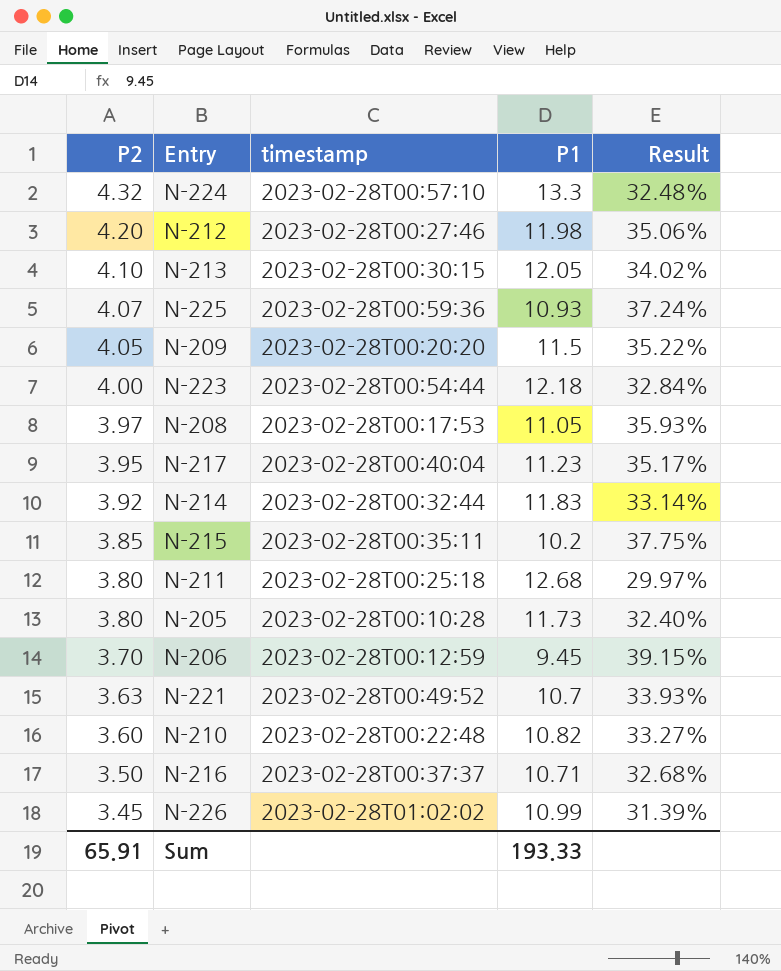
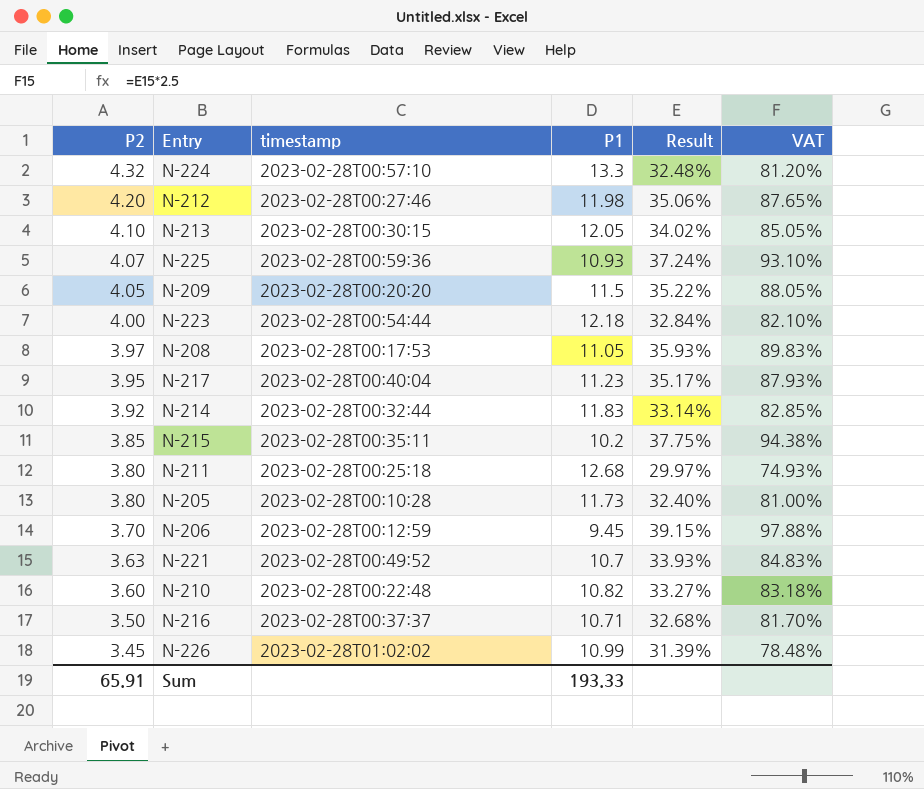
column VAT | formula: none -> [Result] * 2.5

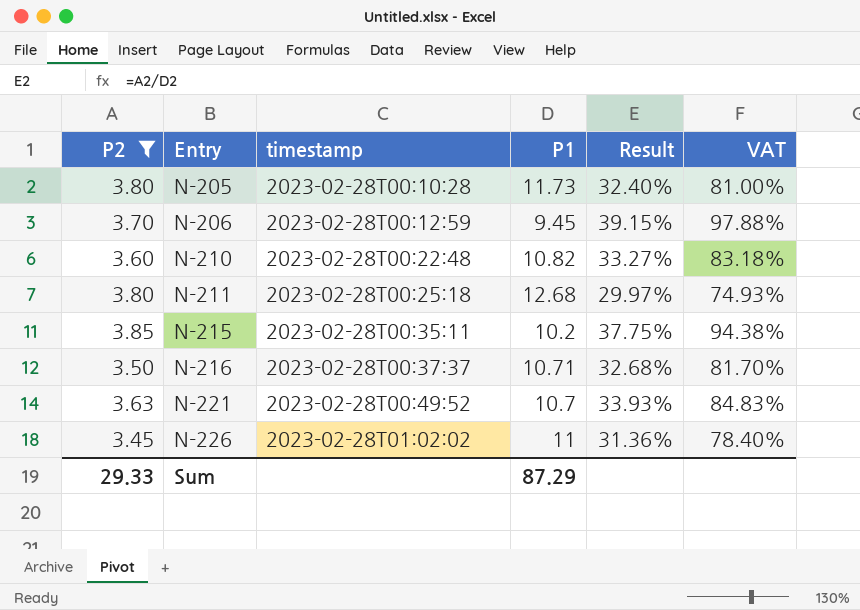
filter: none -> P2 <= 3.85
row order: P2 descending -> Entry ascending
N-226 | P1: 10.99 -> 11
N-226 | Result: 31.39% -> 31.36%
N-226 | VAT: 78.48% -> 78.40%
Sum | P2: 65.91 -> 29.33
Sum | P1: 193.33 -> 87.29

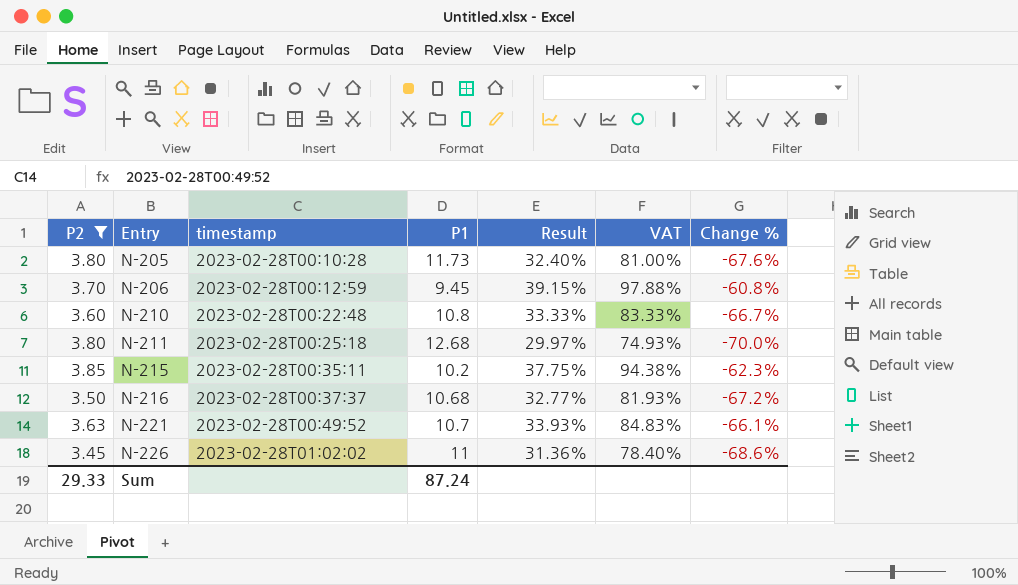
column Change % | formula: none -> ([P2] - [P1]) / [P1]
N-210 | P1: 10.82 -> 10.8
N-210 | Result: 33.27% -> 33.33%
N-210 | VAT: 83.18% -> 83.33%
N-216 | P1: 10.71 -> 10.68
N-216 | Result: 32.68% -> 32.77%
N-216 | VAT: 81.70% -> 81.93%
Sum | P1: 87.29 -> 87.24

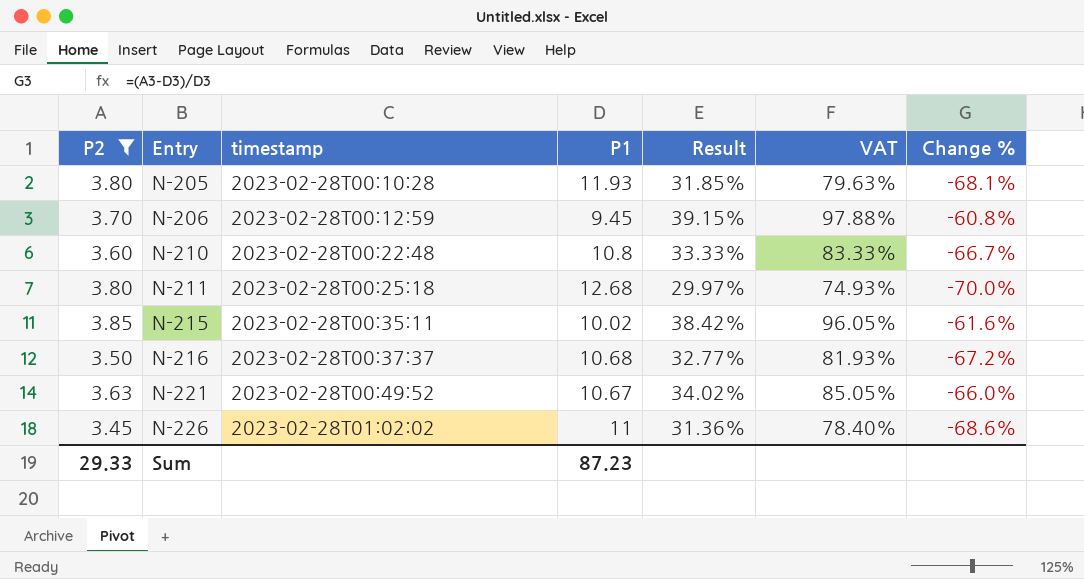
N-205 | P1: 11.73 -> 11.93
N-205 | Result: 32.40% -> 31.85%
N-205 | VAT: 81.00% -> 79.63%
N-205 | Change %: -67.6% -> -68.1%
N-215 | P1: 10.2 -> 10.02
N-215 | Result: 37.75% -> 38.42%
N-215 | VAT: 94.38% -> 96.05%
N-215 | Change %: -62.3% -> -61.6%
N-221 | P1: 10.7 -> 10.67
N-221 | Result: 33.93% -> 34.02%
N-221 | VAT: 84.83% -> 85.05%
N-221 | Change %: -66.1% -> -66.0%
Sum | P1: 87.24 -> 87.23

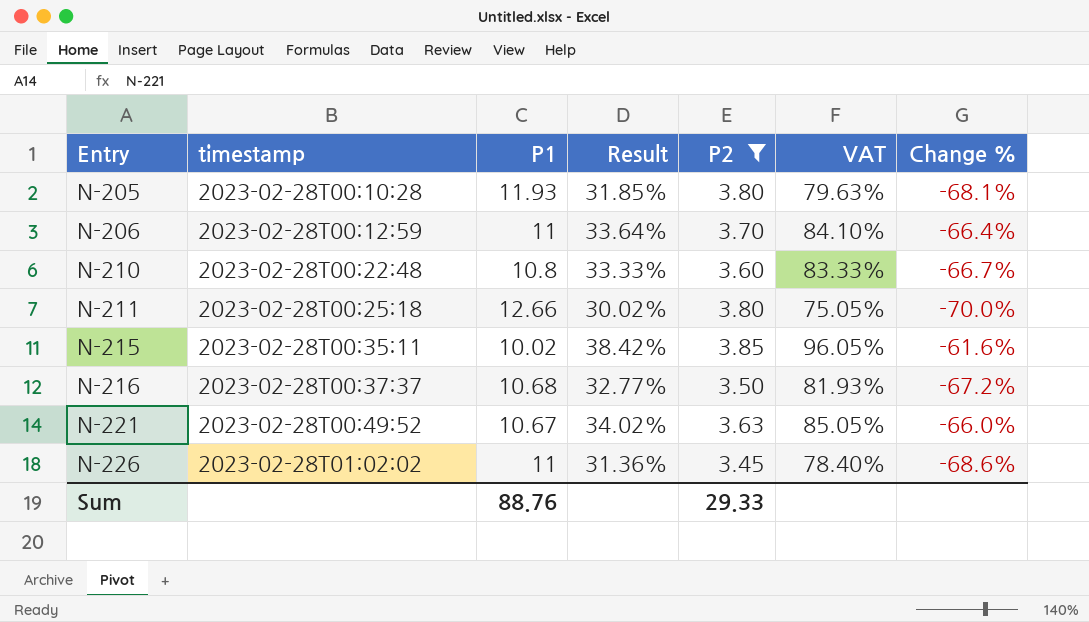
column P2 | position: 1 -> 5
N-206 | P1: 9.45 -> 11
N-206 | Result: 39.15% -> 33.64%
N-206 | VAT: 97.88% -> 84.10%
N-206 | Change %: -60.8% -> -66.4%
N-211 | P1: 12.68 -> 12.66
N-211 | Result: 29.97% -> 30.02%
N-211 | VAT: 74.93% -> 75.05%
Sum | P1: 87.23 -> 88.76

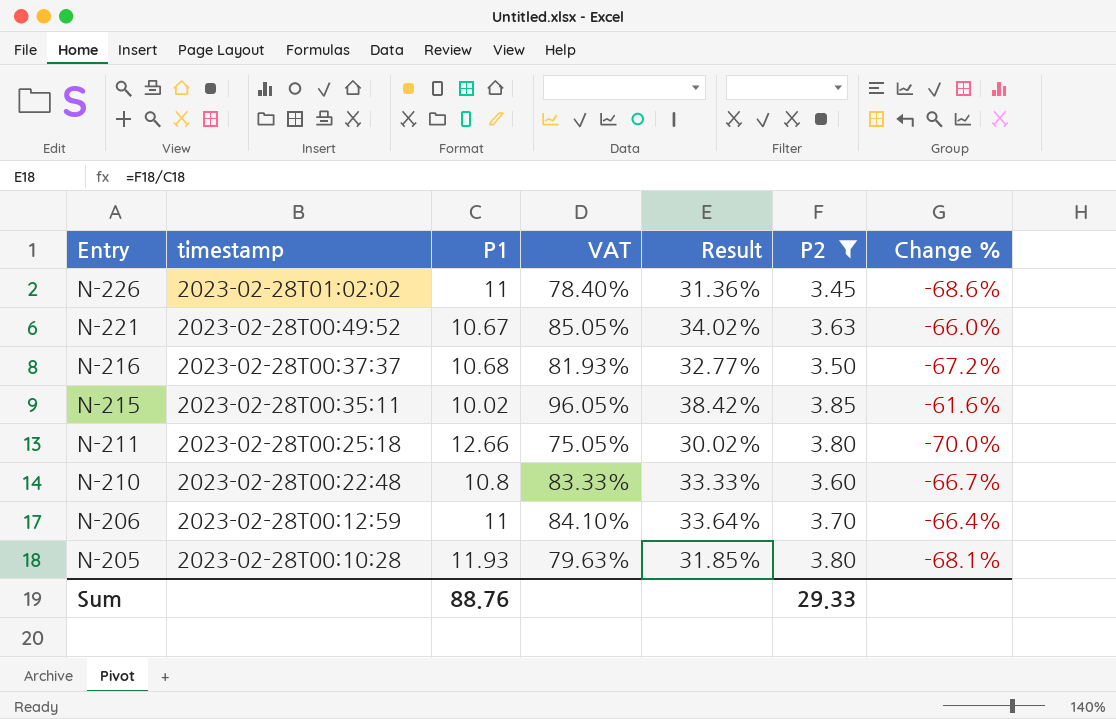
row order: Entry ascending -> Entry descending
column VAT | position: 6 -> 4

